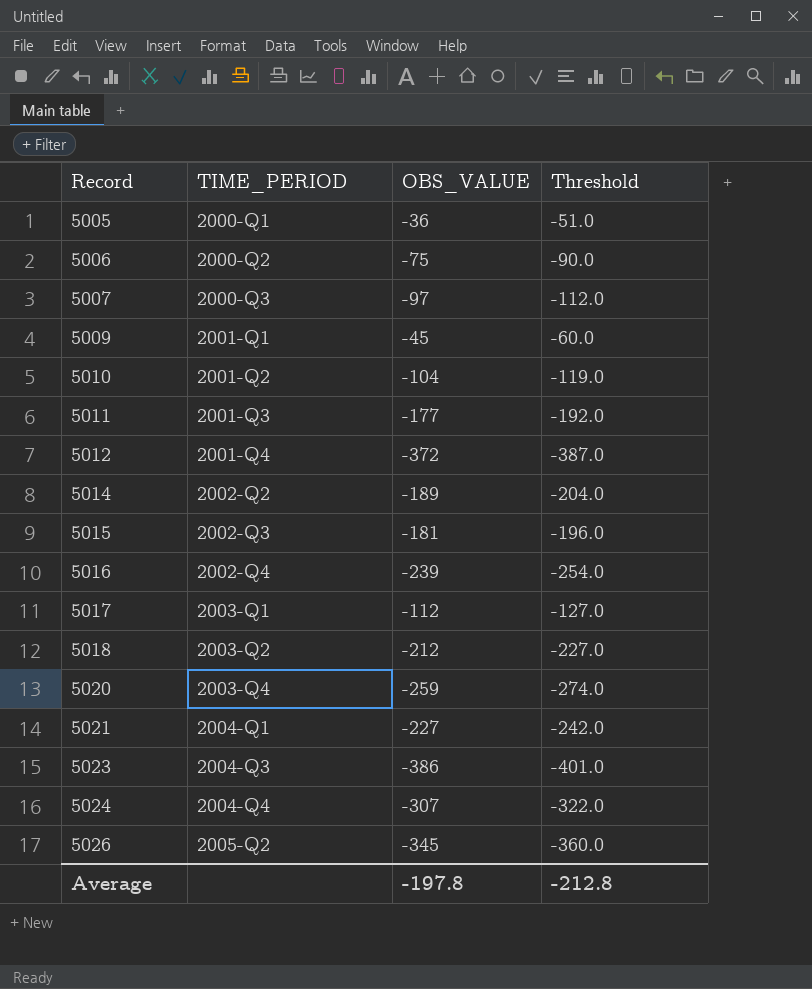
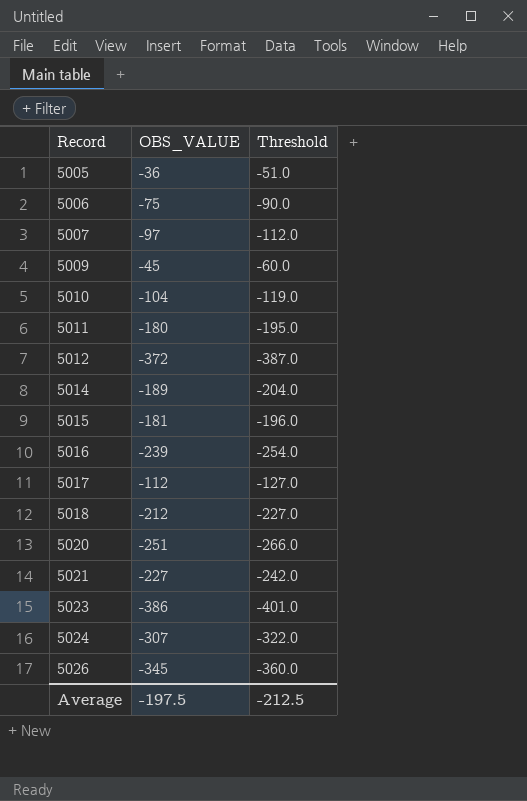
column TIME_PERIOD | position: 2 -> none
5011 | OBS_VALUE: -177 -> -180
5011 | Threshold: -192.0 -> -195.0
5020 | OBS_VALUE: -259 -> -251
5020 | Threshold: -274.0 -> -266.0
Average | OBS_VALUE: -197.8 -> -197.5
Average | Threshold: -212.8 -> -212.5

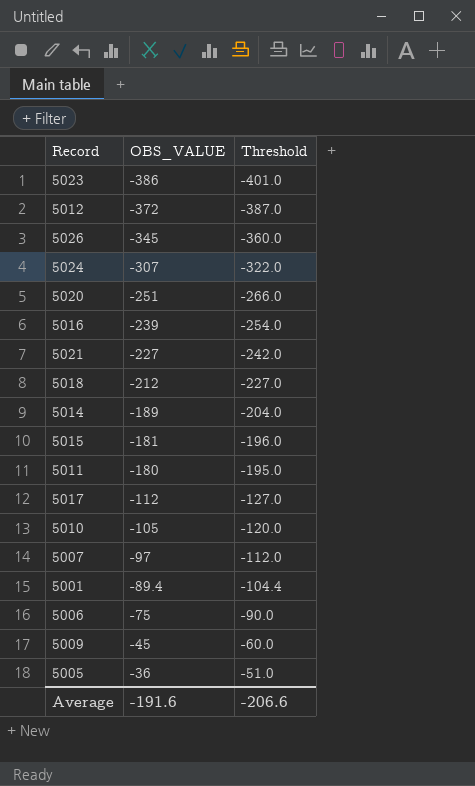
row order: Record ascending -> OBS_VALUE ascending
5010 | OBS_VALUE: -104 -> -105
5010 | Threshold: -119.0 -> -120.0
row 5001: none -> -89.4 | -104.4
Average | OBS_VALUE: -197.5 -> -191.6
Average | Threshold: -212.5 -> -206.6

